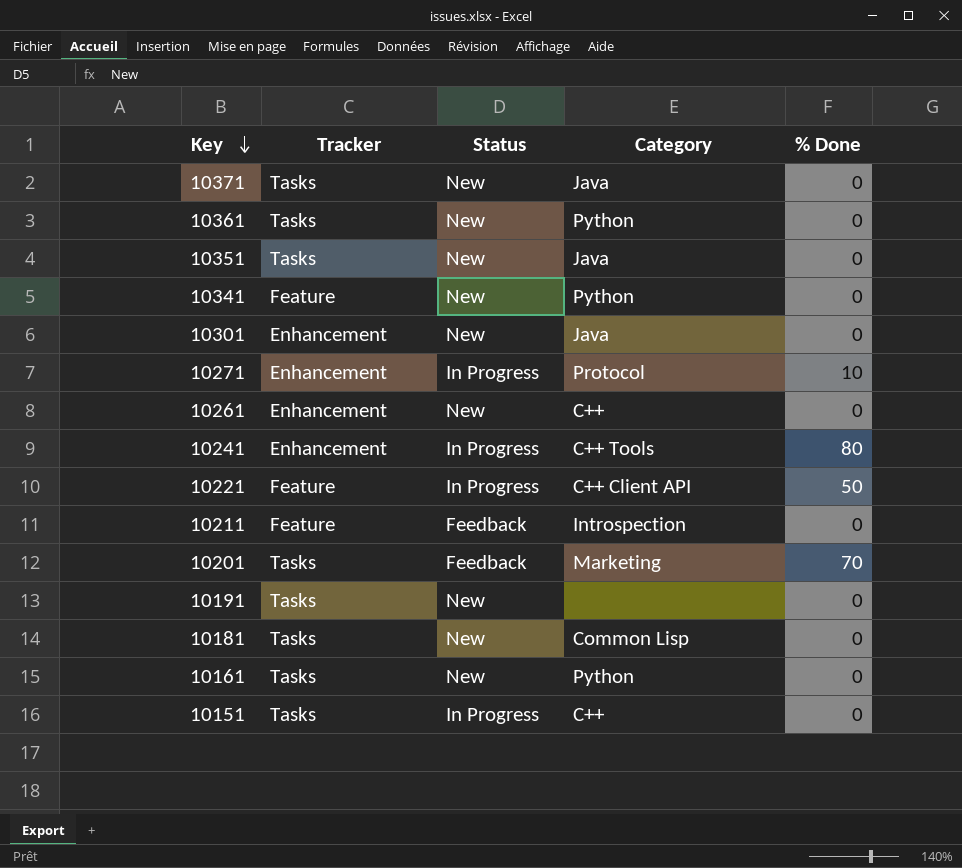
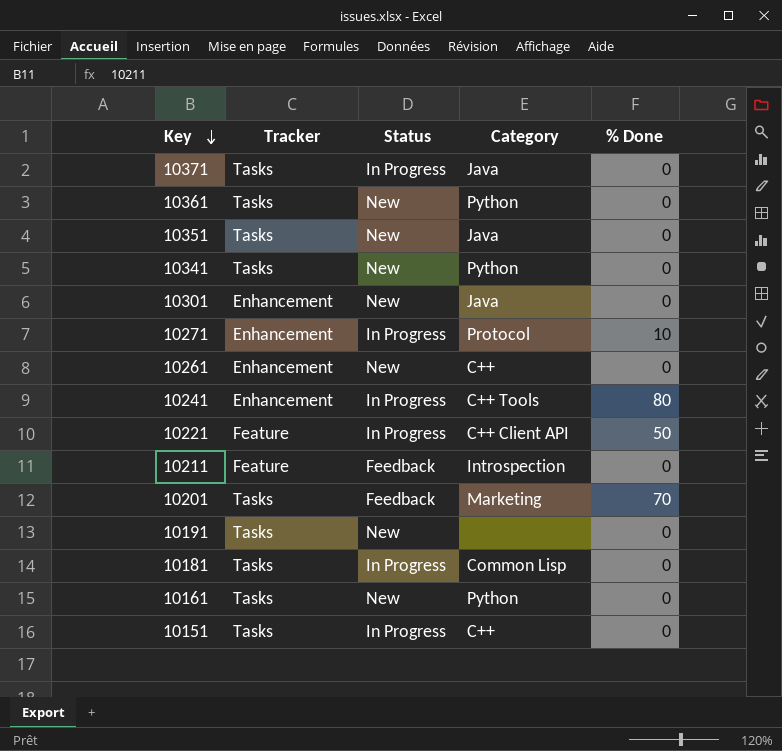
10371 | Status: New -> In Progress
10341 | Tracker: Feature -> Tasks
10181 | Status: New -> In Progress

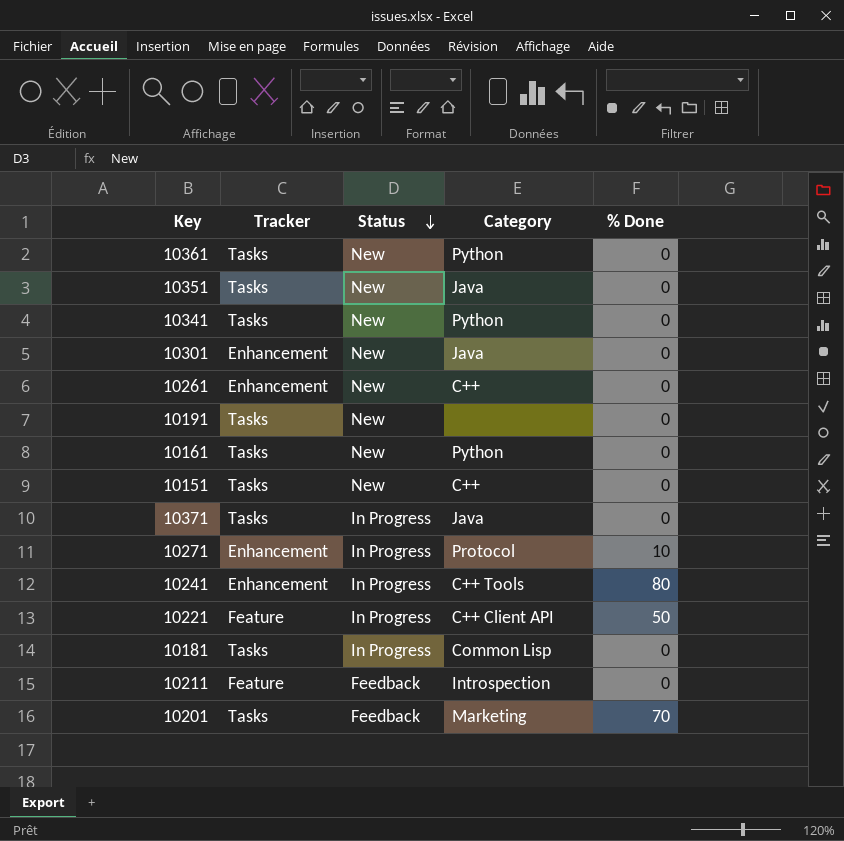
row order: Key descending -> Status descending
10151 | Status: In Progress -> New

